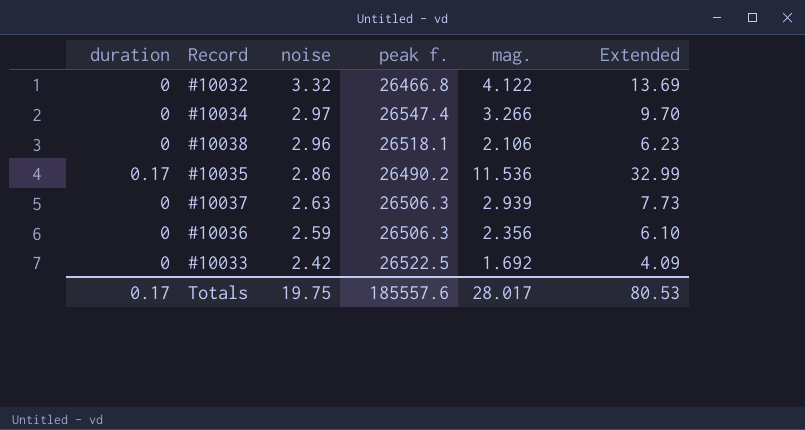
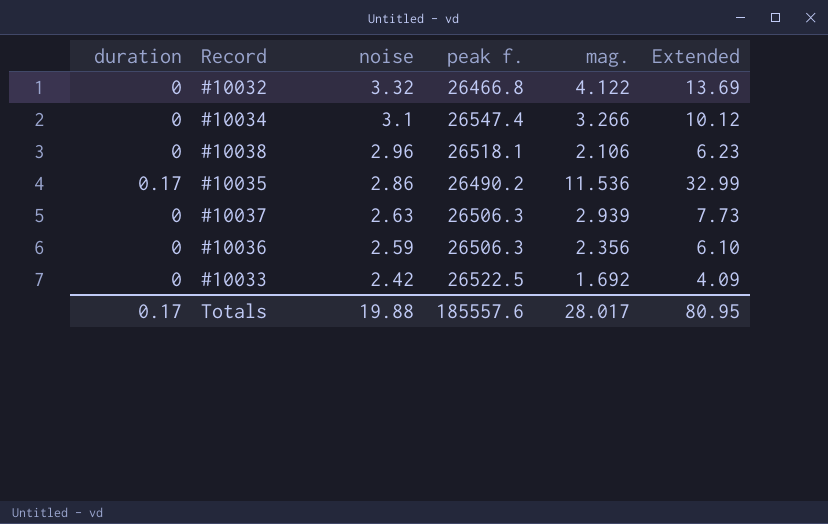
#10034 | noise: 2.97 -> 3.1
#10034 | Extended: 9.70 -> 10.12
Totals | noise: 19.75 -> 19.88
Totals | Extended: 80.53 -> 80.95

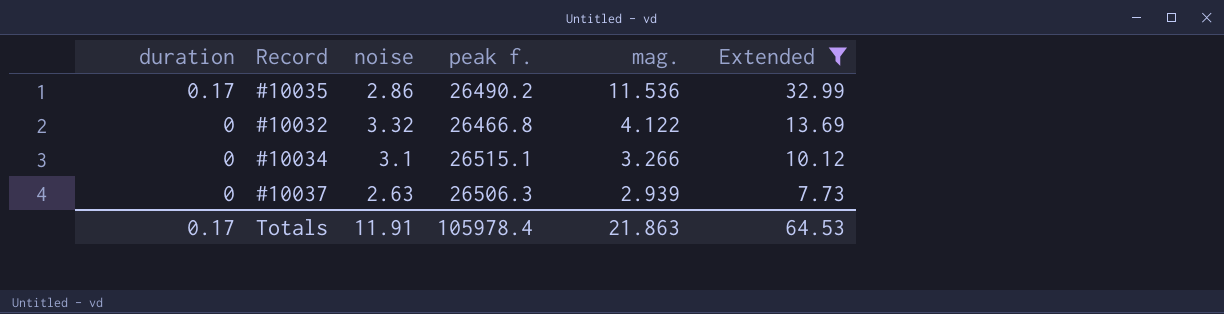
filter: none -> Extended >= 7.73
row order: noise descending -> duration descending
#10034 | peak f.: 26547.4 -> 26515.1
Totals | noise: 19.88 -> 11.91
Totals | peak f.: 185557.6 -> 105978.4
Totals | mag.: 28.017 -> 21.863
Totals | Extended: 80.95 -> 64.53

